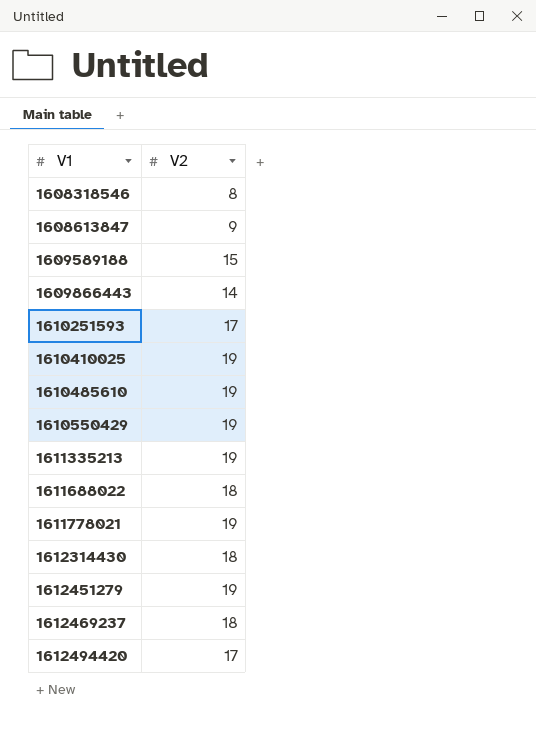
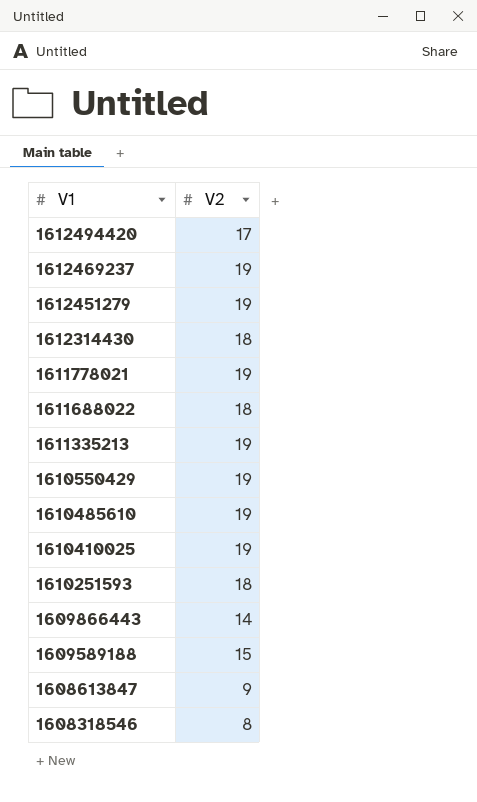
row order: V1 ascending -> V1 descending
1612469237 | V2: 18 -> 19
1610251593 | V2: 17 -> 18

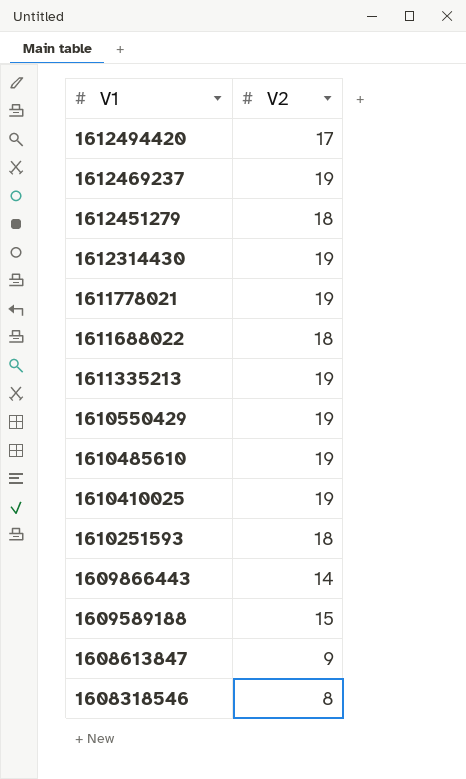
1612451279 | V2: 19 -> 18
1612314430 | V2: 18 -> 19

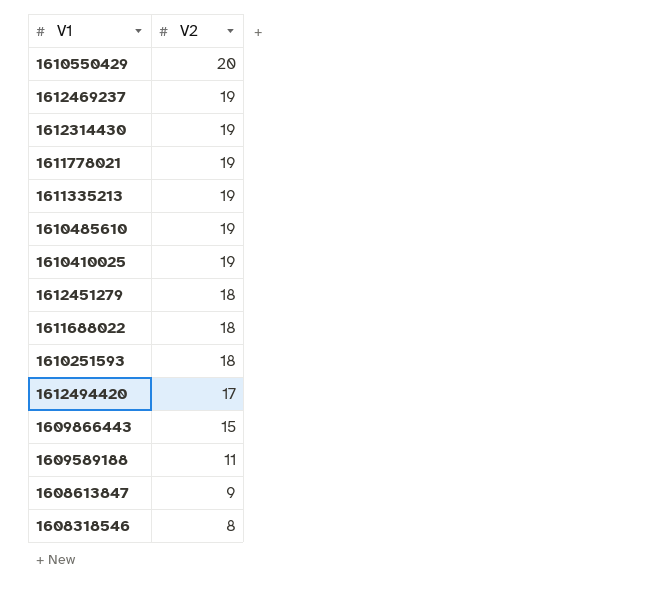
row order: V1 descending -> V2 descending
1610550429 | V2: 19 -> 20
1609866443 | V2: 14 -> 15
1609589188 | V2: 15 -> 11

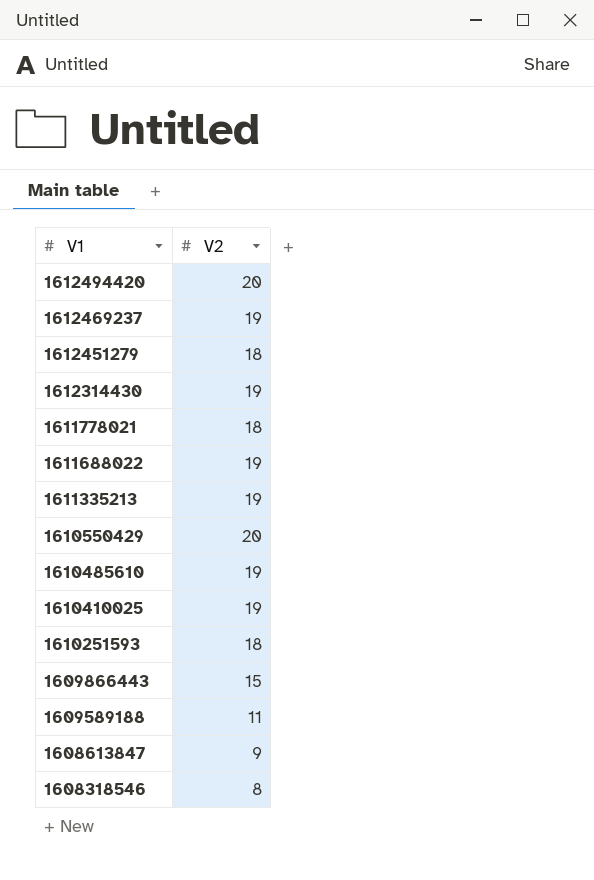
row order: V2 descending -> V1 descending
1612494420 | V2: 17 -> 20
1611778021 | V2: 19 -> 18
1611688022 | V2: 18 -> 19

